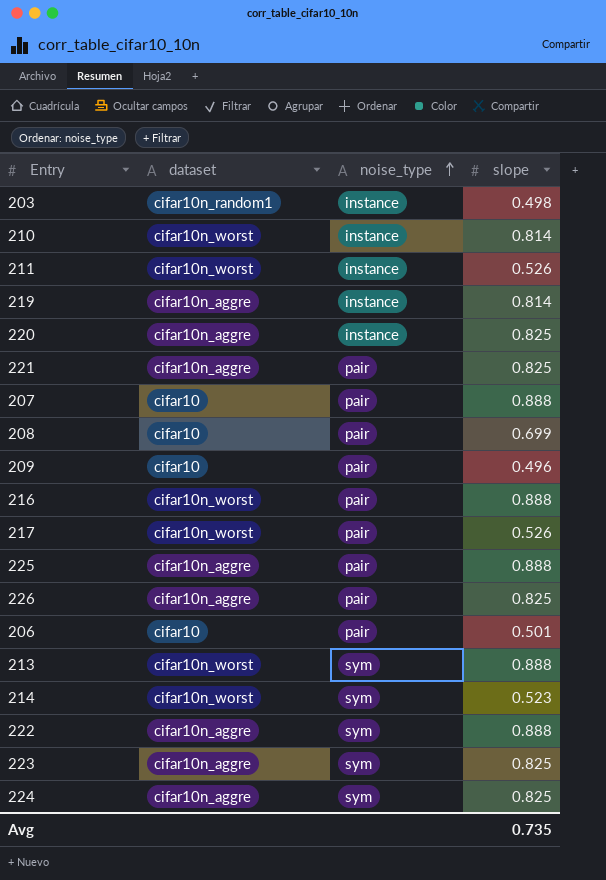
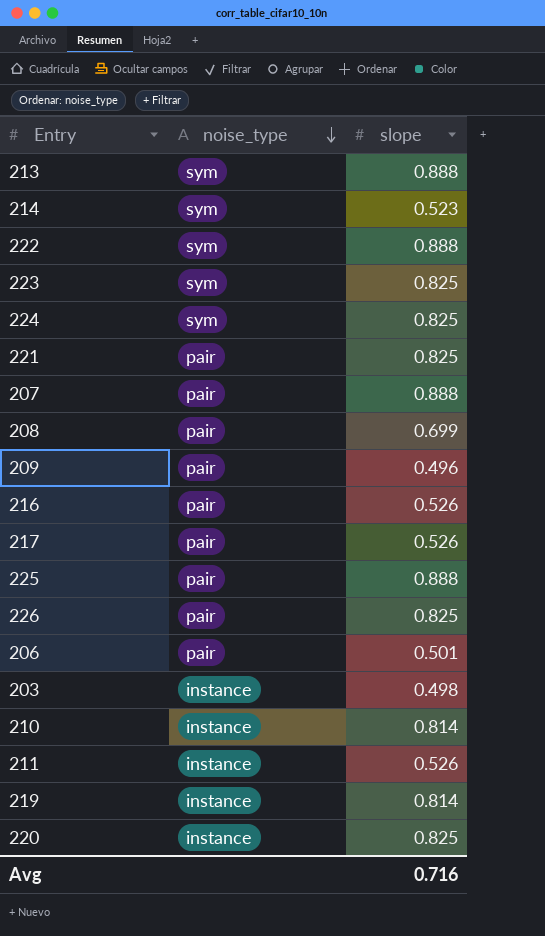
row order: noise_type ascending -> noise_type descending
column dataset | position: 2 -> none
216 | slope: 0.888 -> 0.526
Avg | slope: 0.735 -> 0.716

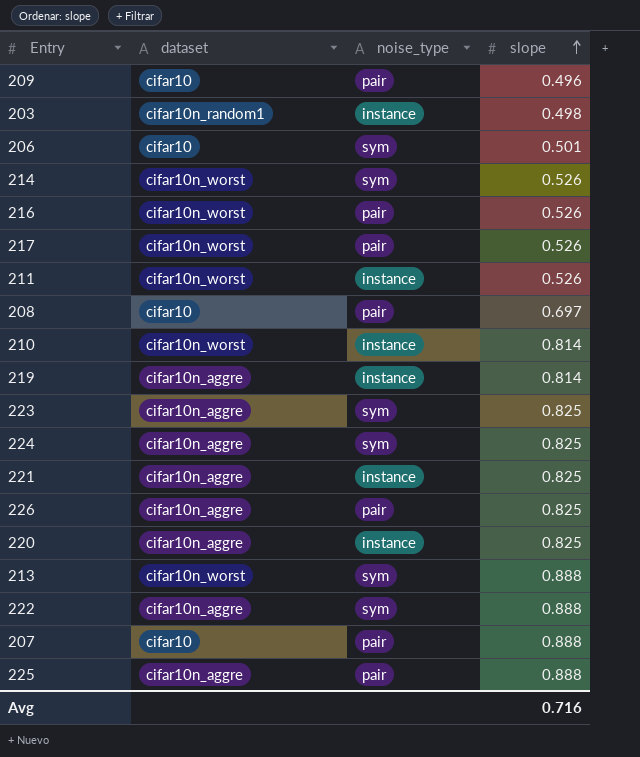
row order: noise_type descending -> slope ascending
column dataset | position: none -> 2
206 | noise_type: pair -> sym
214 | slope: 0.523 -> 0.526
208 | slope: 0.699 -> 0.697
221 | noise_type: pair -> instance

